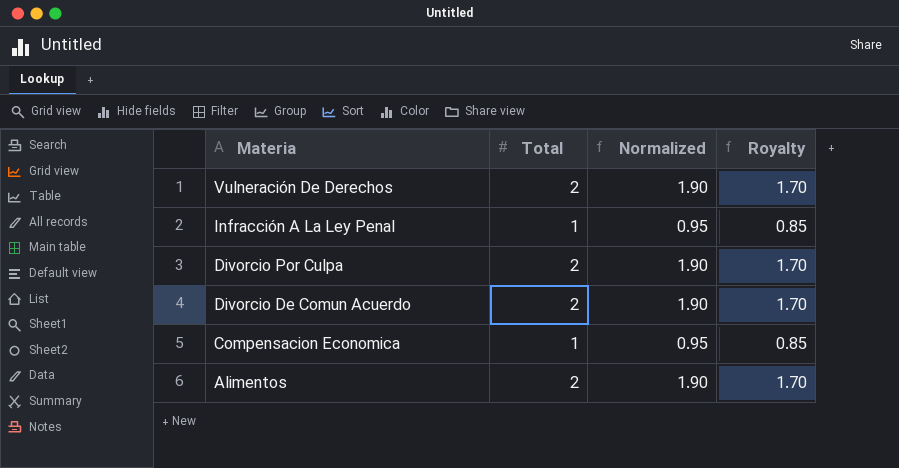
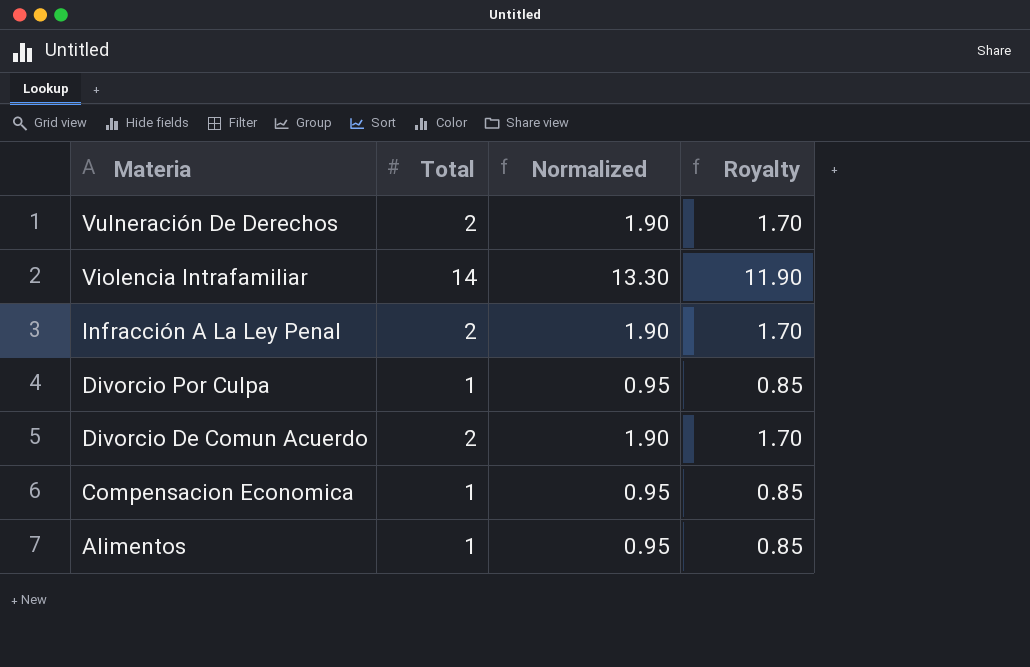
row Violencia Intrafamiliar: none -> 14 | 13.30 | 11.90
Infracción A La Ley Penal | Total: 1 -> 2
Infracción A La Ley Penal | Normalized: 0.95 -> 1.90
Infracción A La Ley Penal | Royalty: 0.85 -> 1.70
Divorcio Por Culpa | Total: 2 -> 1
Divorcio Por Culpa | Normalized: 1.90 -> 0.95
Divorcio Por Culpa | Royalty: 1.70 -> 0.85
Alimentos | Total: 2 -> 1
Alimentos | Normalized: 1.90 -> 0.95
Alimentos | Royalty: 1.70 -> 0.85

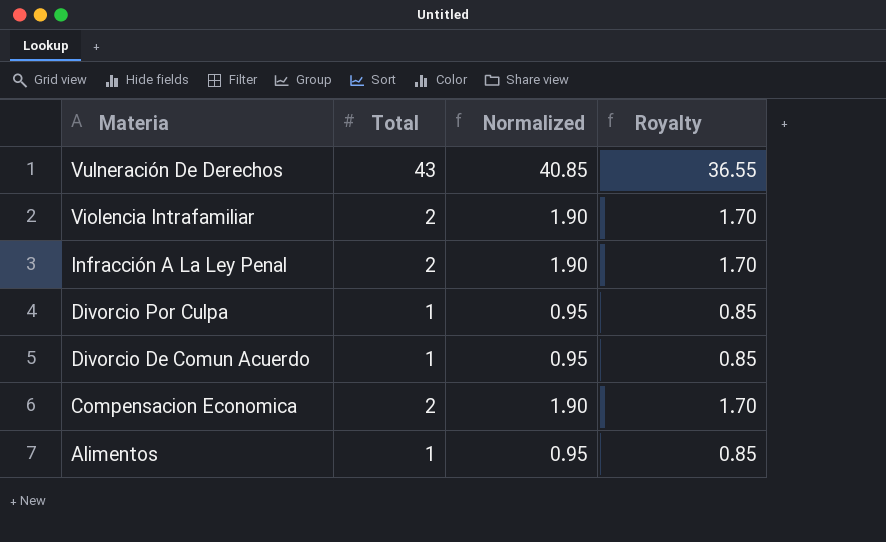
Vulneración De Derechos | Total: 2 -> 43
Vulneración De Derechos | Normalized: 1.90 -> 40.85
Vulneración De Derechos | Royalty: 1.70 -> 36.55
Violencia Intrafamiliar | Total: 14 -> 2
Violencia Intrafamiliar | Normalized: 13.30 -> 1.90
Violencia Intrafamiliar | Royalty: 11.90 -> 1.70
Divorcio De Comun Acuerdo | Total: 2 -> 1
Divorcio De Comun Acuerdo | Normalized: 1.90 -> 0.95
Divorcio De Comun Acuerdo | Royalty: 1.70 -> 0.85
Compensacion Economica | Total: 1 -> 2
Compensacion Economica | Normalized: 0.95 -> 1.90
Compensacion Economica | Royalty: 0.85 -> 1.70

